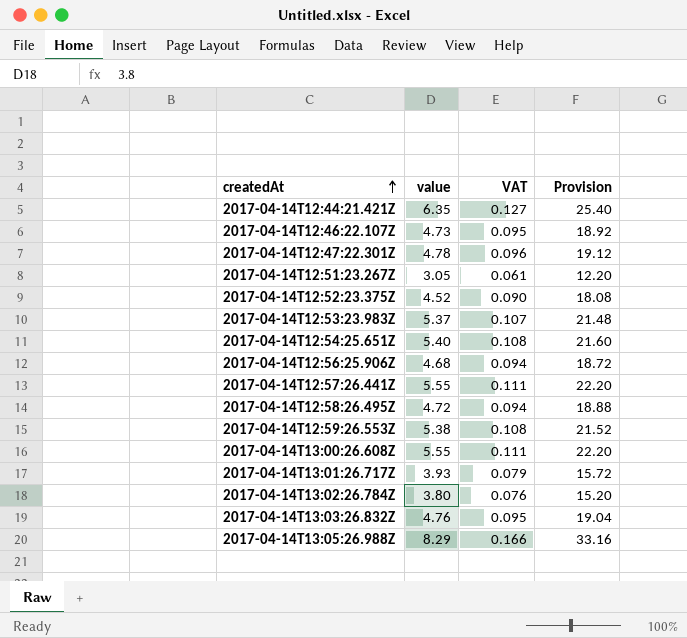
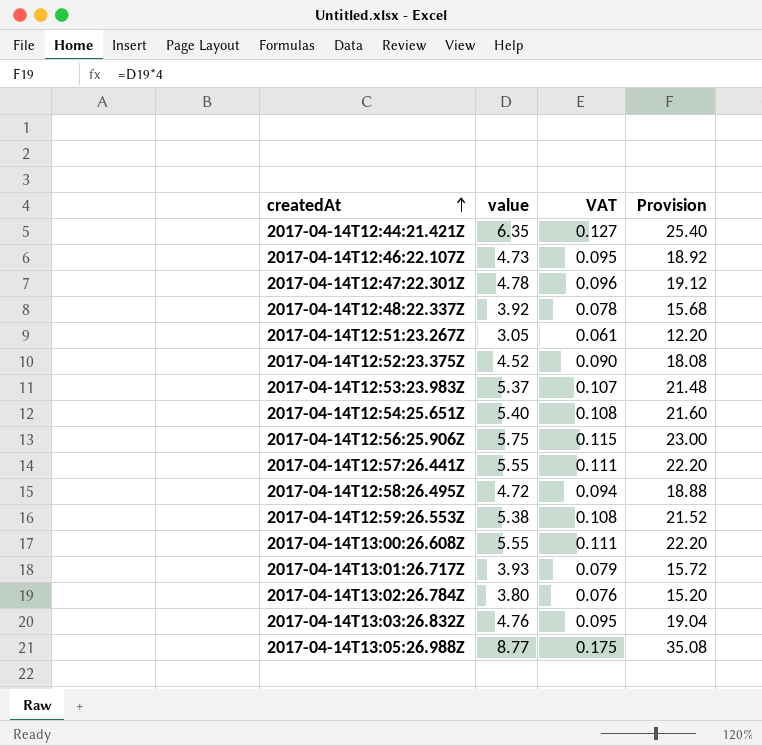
row 2017-04-14T12:48:22.337Z: none -> 3.92 | 0.078 | 15.68
2017-04-14T12:56:25.906Z | value: 4.68 -> 5.75
2017-04-14T12:56:25.906Z | VAT: 0.094 -> 0.115
2017-04-14T12:56:25.906Z | Provision: 18.72 -> 23.00
2017-04-14T13:05:26.988Z | value: 8.29 -> 8.77
2017-04-14T13:05:26.988Z | VAT: 0.166 -> 0.175
2017-04-14T13:05:26.988Z | Provision: 33.16 -> 35.08

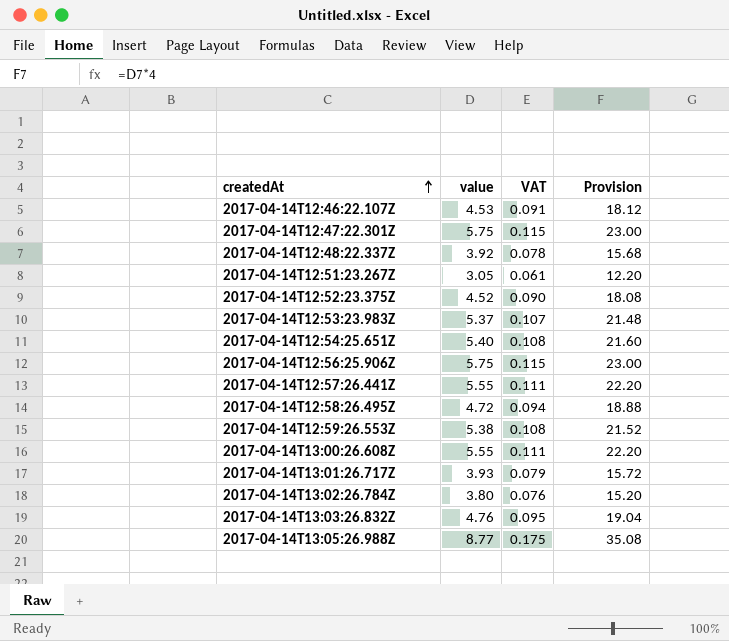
row 2017-04-14T12:44:21.421Z: 6.35 | 0.127 | 25.40 -> none
2017-04-14T12:46:22.107Z | value: 4.73 -> 4.53
2017-04-14T12:46:22.107Z | VAT: 0.095 -> 0.091
2017-04-14T12:46:22.107Z | Provision: 18.92 -> 18.12
2017-04-14T12:47:22.301Z | value: 4.78 -> 5.75
2017-04-14T12:47:22.301Z | VAT: 0.096 -> 0.115
2017-04-14T12:47:22.301Z | Provision: 19.12 -> 23.00

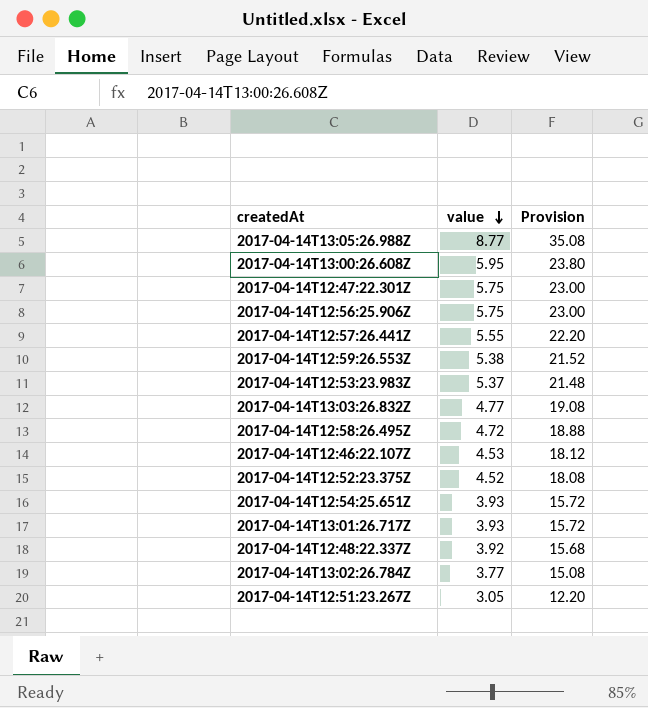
row order: createdAt ascending -> value descending
column VAT | formula: [value] * 0.02 -> none
2017-04-14T13:00:26.608Z | value: 5.55 -> 5.95
2017-04-14T13:00:26.608Z | Provision: 22.20 -> 23.80
2017-04-14T13:03:26.832Z | value: 4.76 -> 4.77
2017-04-14T13:03:26.832Z | Provision: 19.04 -> 19.08
2017-04-14T12:54:25.651Z | value: 5.40 -> 3.93
2017-04-14T12:54:25.651Z | Provision: 21.60 -> 15.72
2017-04-14T13:02:26.784Z | value: 3.80 -> 3.77
2017-04-14T13:02:26.784Z | Provision: 15.20 -> 15.08

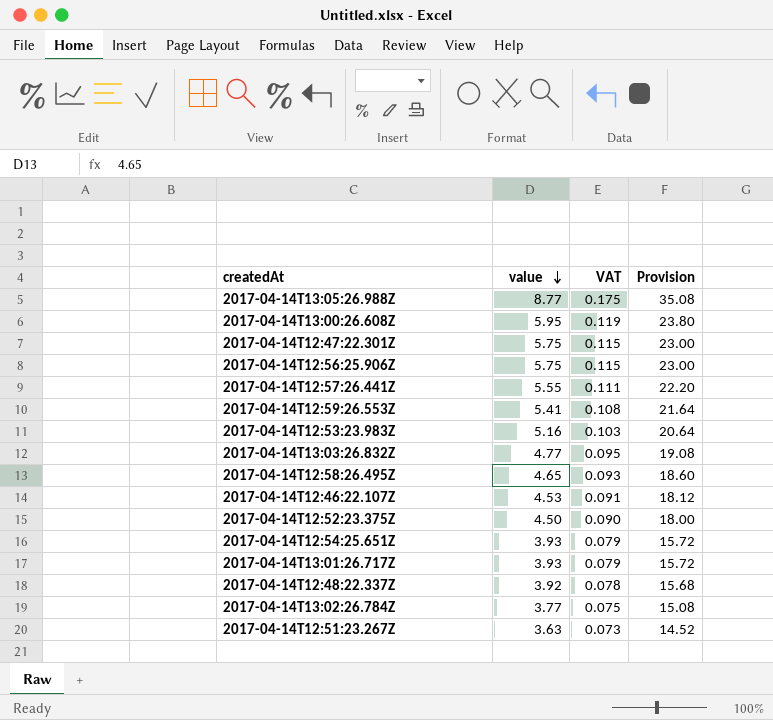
column VAT | formula: none -> [value] * 0.02
2017-04-14T12:59:26.553Z | value: 5.38 -> 5.41
2017-04-14T12:59:26.553Z | Provision: 21.52 -> 21.64
2017-04-14T12:53:23.983Z | value: 5.37 -> 5.16
2017-04-14T12:53:23.983Z | Provision: 21.48 -> 20.64
2017-04-14T12:58:26.495Z | value: 4.72 -> 4.65
2017-04-14T12:58:26.495Z | Provision: 18.88 -> 18.60
2017-04-14T12:52:23.375Z | value: 4.52 -> 4.50
2017-04-14T12:52:23.375Z | Provision: 18.08 -> 18.00
2017-04-14T12:51:23.267Z | value: 3.05 -> 3.63
2017-04-14T12:51:23.267Z | Provision: 12.20 -> 14.52

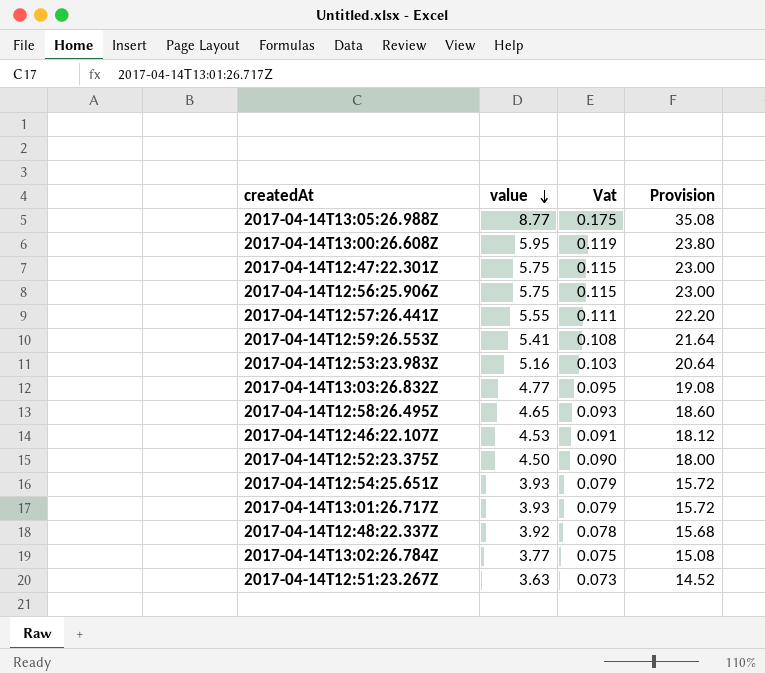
column name: VAT -> Vat

